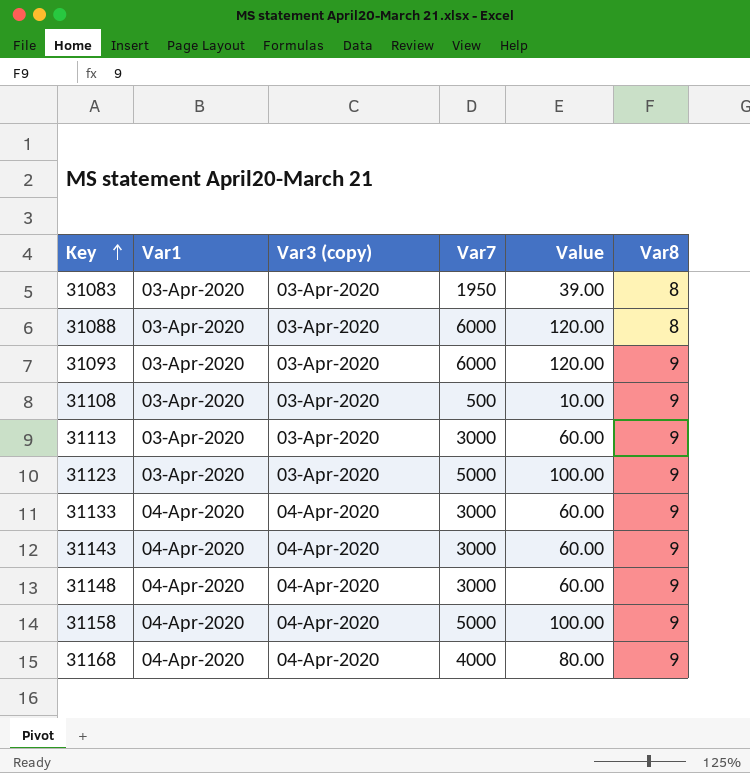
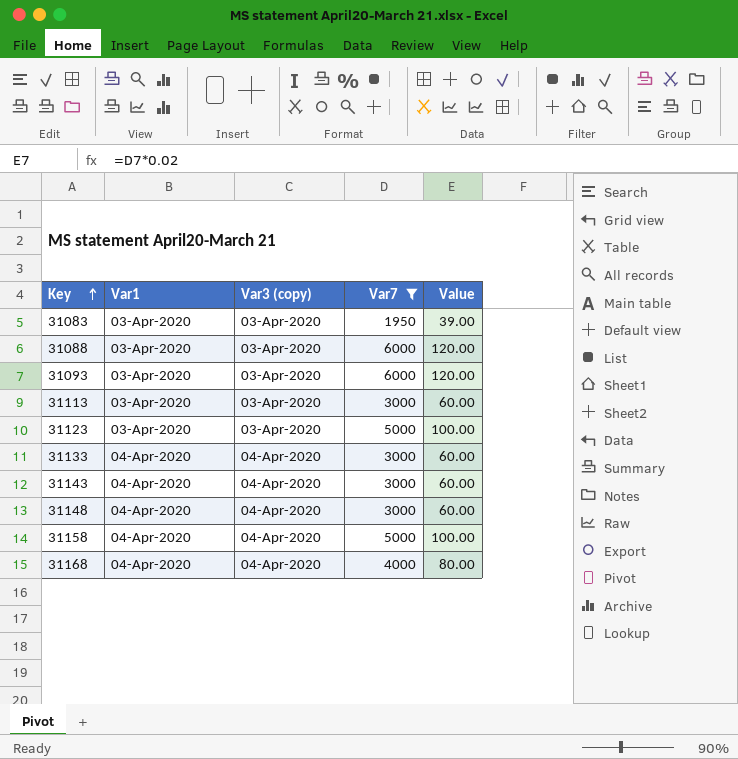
filter: none -> Var7 != 500
column Var8 | position: 6 -> none

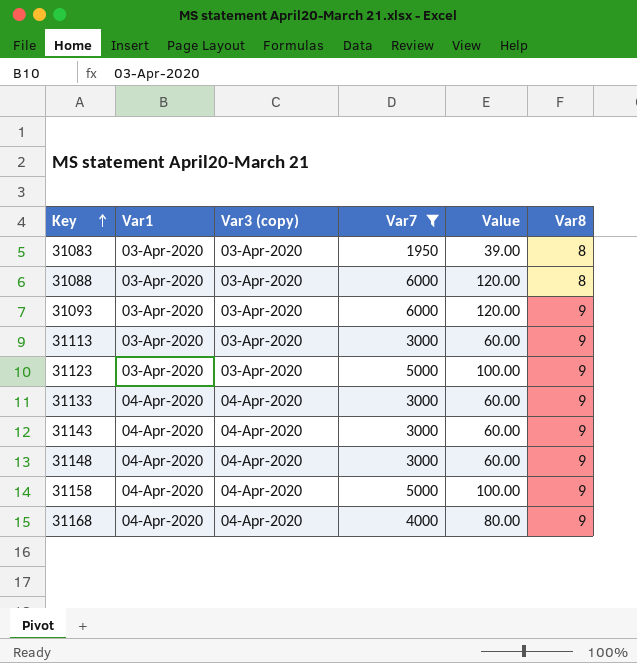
column Var8 | position: none -> 6

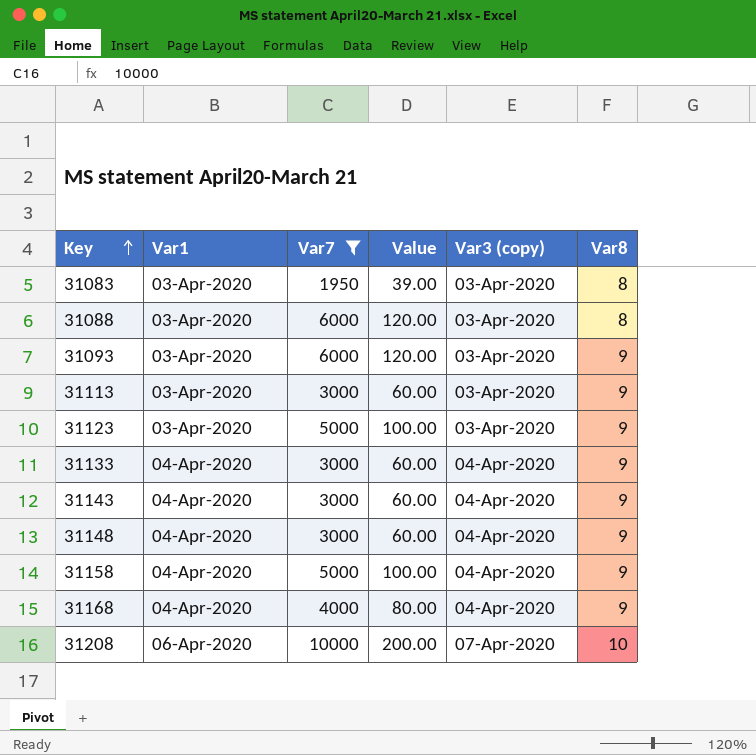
column Var3 (copy) | position: 3 -> 5
row 31208: none -> 06-Apr-2020 | 10000 | 200.00 | 07-Apr-2020 | 10

